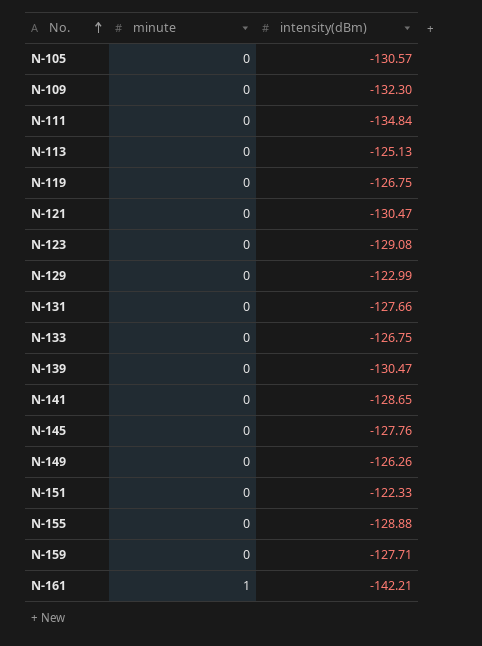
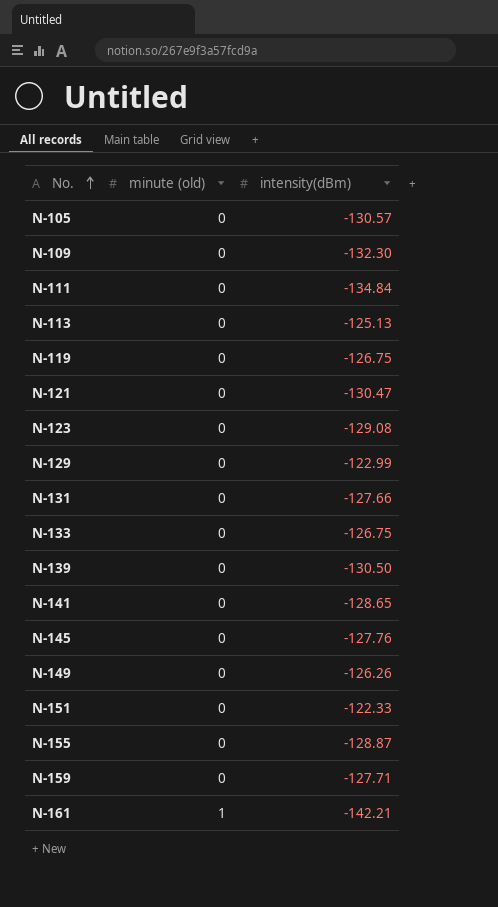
column name: minute -> minute (old)
N-139 | intensity(dBm): -130.47 -> -130.50
N-155 | intensity(dBm): -128.88 -> -128.87

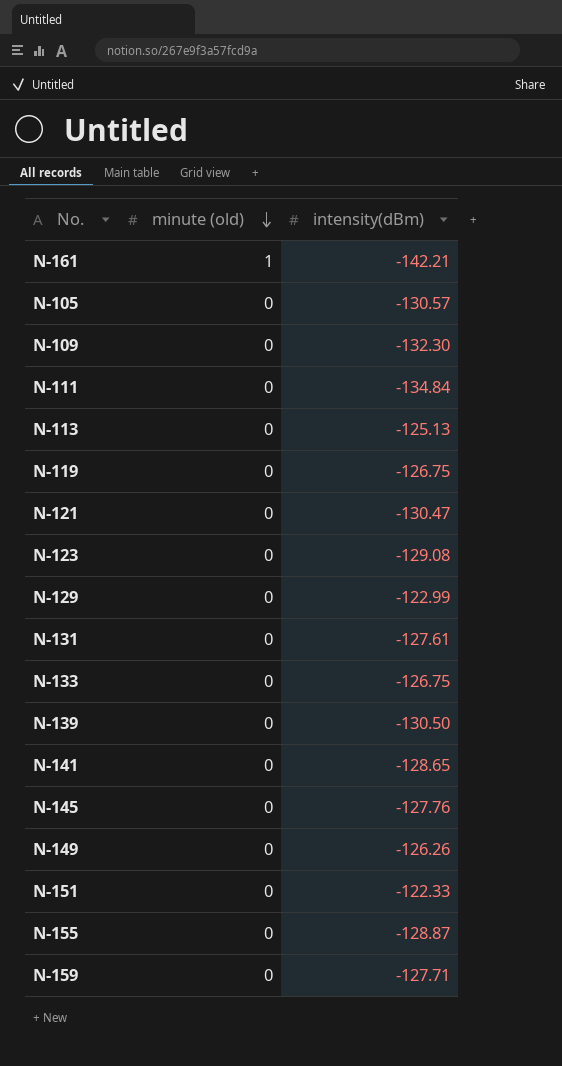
row order: No. ascending -> minute (old) descending
N-131 | intensity(dBm): -127.66 -> -127.61

